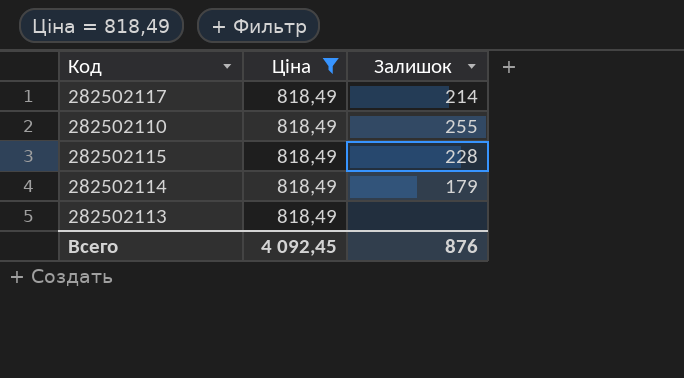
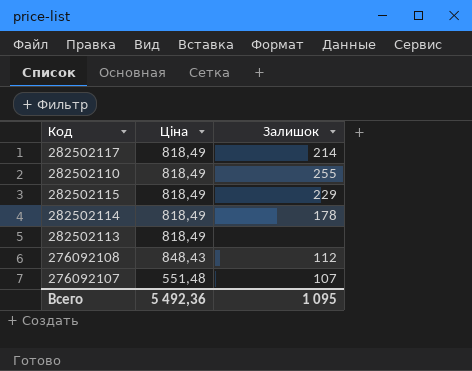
filter: Ціна = 818,49 -> none
282502115 | Залишок: 228 -> 229
282502114 | Залишок: 179 -> 178
Всего | Ціна: 4 092,45 -> 5 492,36
Всего | Залишок: 876 -> 1 095

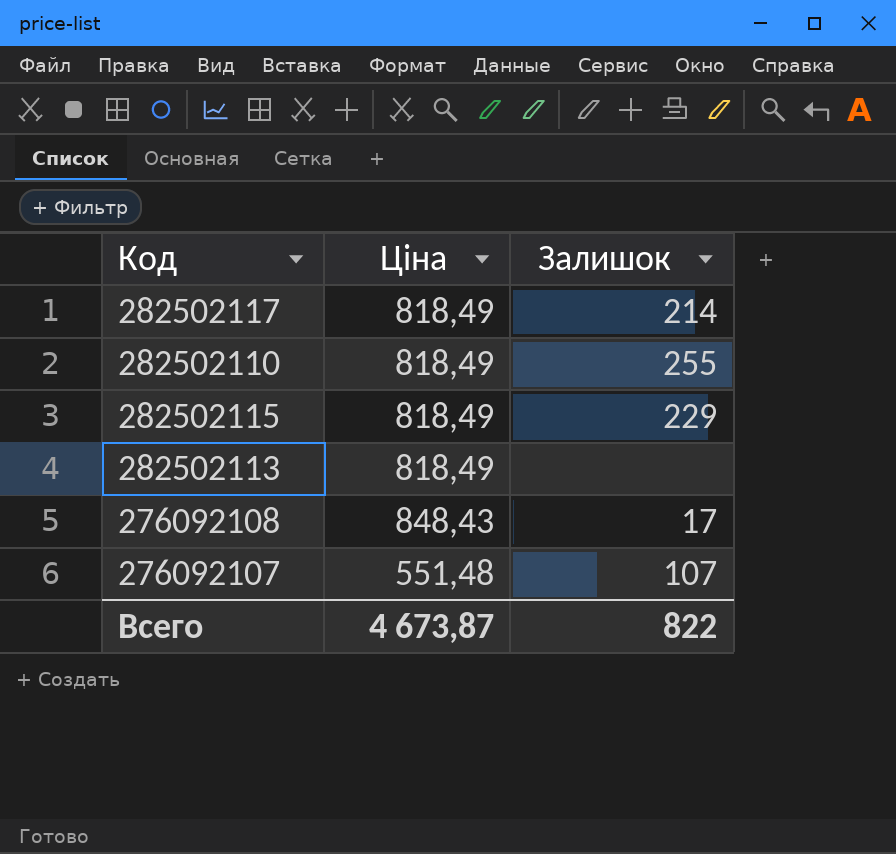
row 282502114: 818,49 | 178 -> none
276092108 | Залишок: 112 -> 17
Всего | Ціна: 5 492,36 -> 4 673,87
Всего | Залишок: 1 095 -> 822

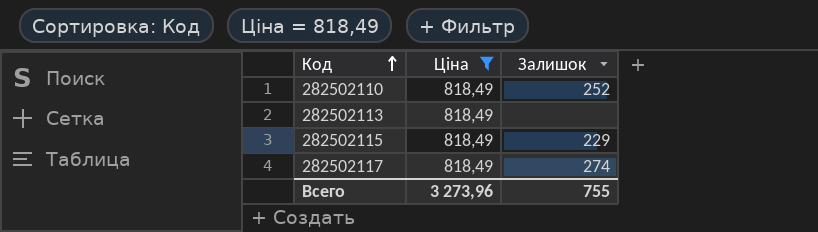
filter: none -> Ціна = 818,49
row order: none -> Код ascending
282502110 | Залишок: 255 -> 252
282502117 | Залишок: 214 -> 274
Всего | Ціна: 4 673,87 -> 3 273,96
Всего | Залишок: 822 -> 755

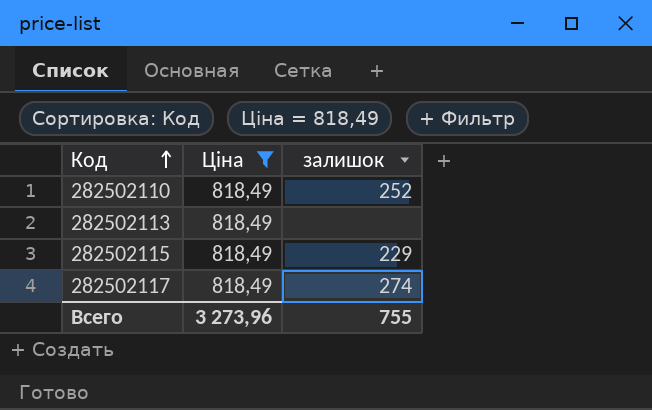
column name: Залишок -> залишок

